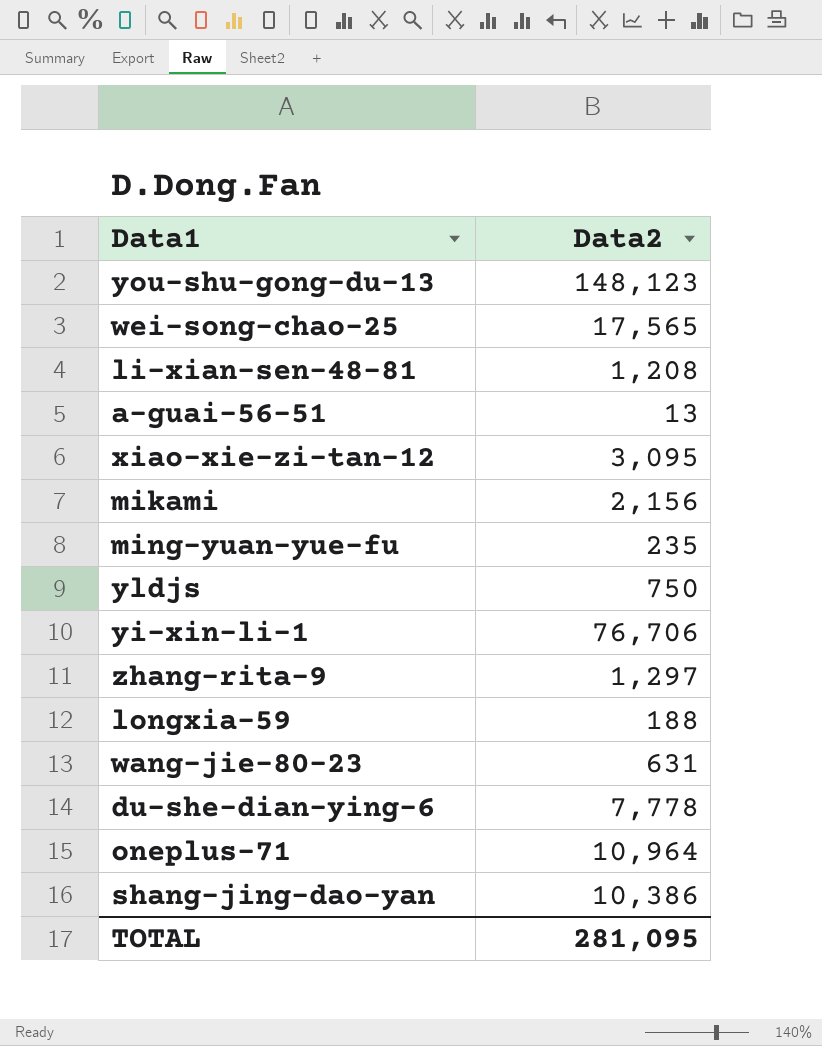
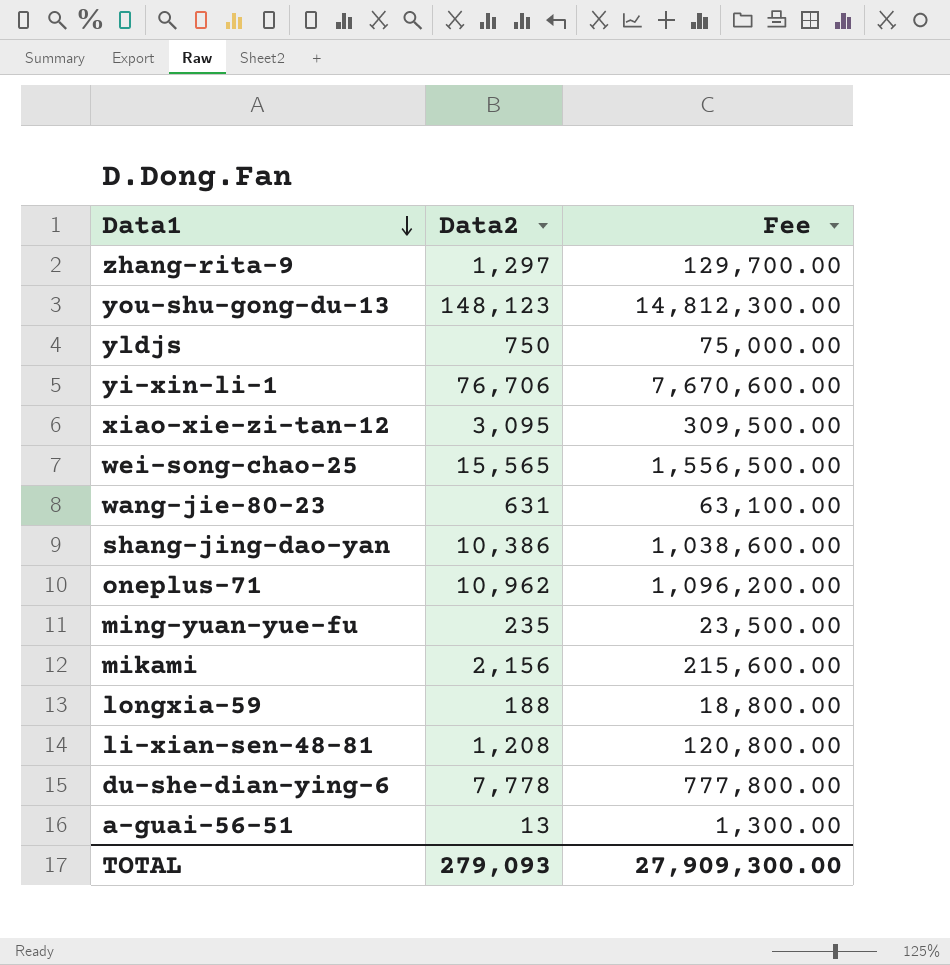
row order: none -> Data1 descending
column Fee | formula: none -> [Data2] * 100
wei-song-chao-25 | Data2: 17,565 -> 15,565
oneplus-71 | Data2: 10,964 -> 10,962
TOTAL | Data2: 281,095 -> 279,093

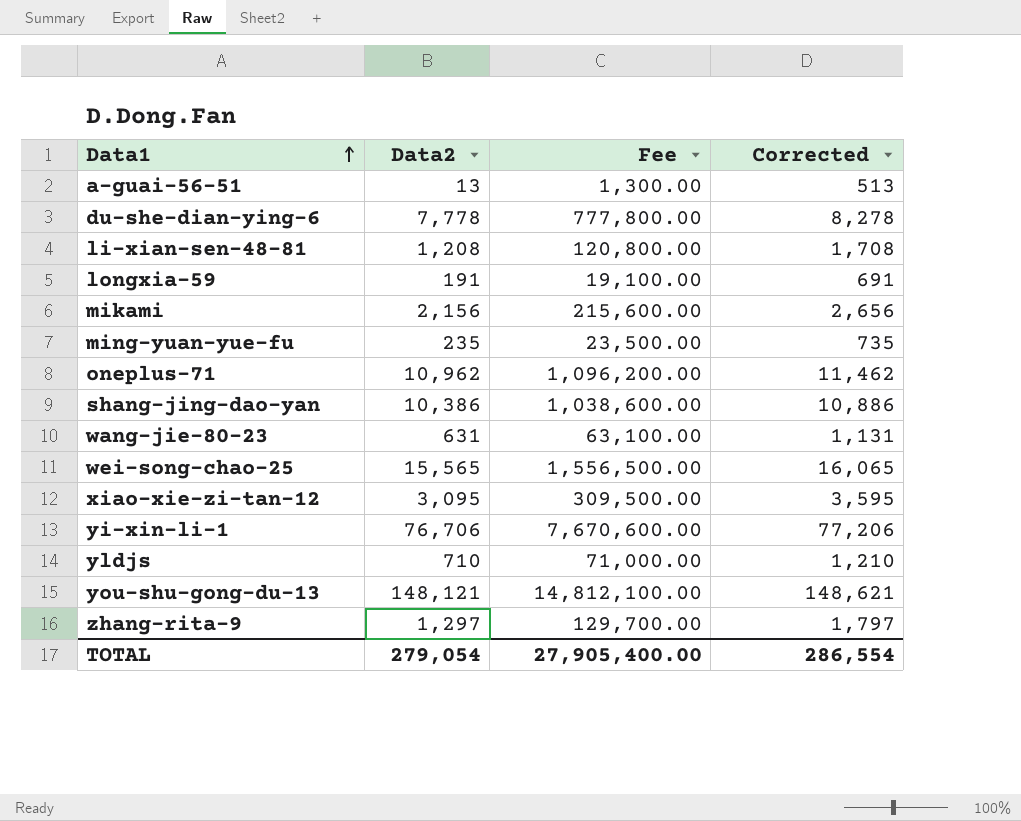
row order: Data1 descending -> Data1 ascending
column Corrected | formula: none -> [Data2] + 500
longxia-59 | Data2: 188 -> 191
longxia-59 | Fee: 18,800.00 -> 19,100.00
yldjs | Data2: 750 -> 710
yldjs | Fee: 75,000.00 -> 71,000.00
you-shu-gong-du-13 | Data2: 148,123 -> 148,121
you-shu-gong-du-13 | Fee: 14,812,300.00 -> 14,812,100.00
TOTAL | Data2: 279,093 -> 279,054
TOTAL | Fee: 27,909,300.00 -> 27,905,400.00

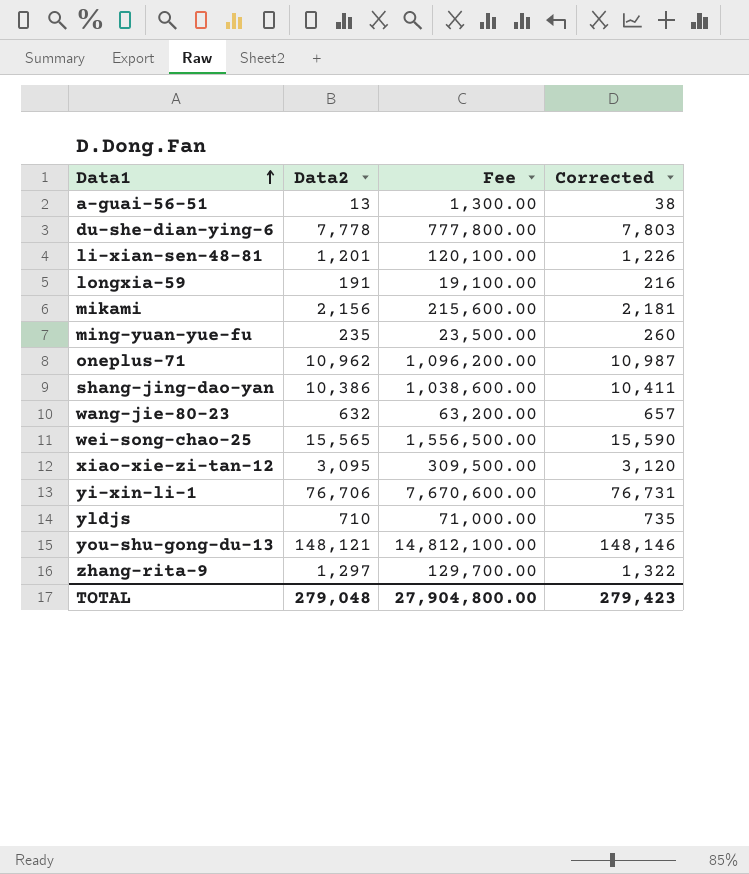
column Corrected | formula: [Data2] + 500 -> [Data2] + 25
li-xian-sen-48-81 | Data2: 1,208 -> 1,201
li-xian-sen-48-81 | Fee: 120,800.00 -> 120,100.00
wang-jie-80-23 | Data2: 631 -> 632
wang-jie-80-23 | Fee: 63,100.00 -> 63,200.00
TOTAL | Data2: 279,054 -> 279,048
TOTAL | Fee: 27,905,400.00 -> 27,904,800.00
TOTAL | Corrected: 286,554 -> 279,423

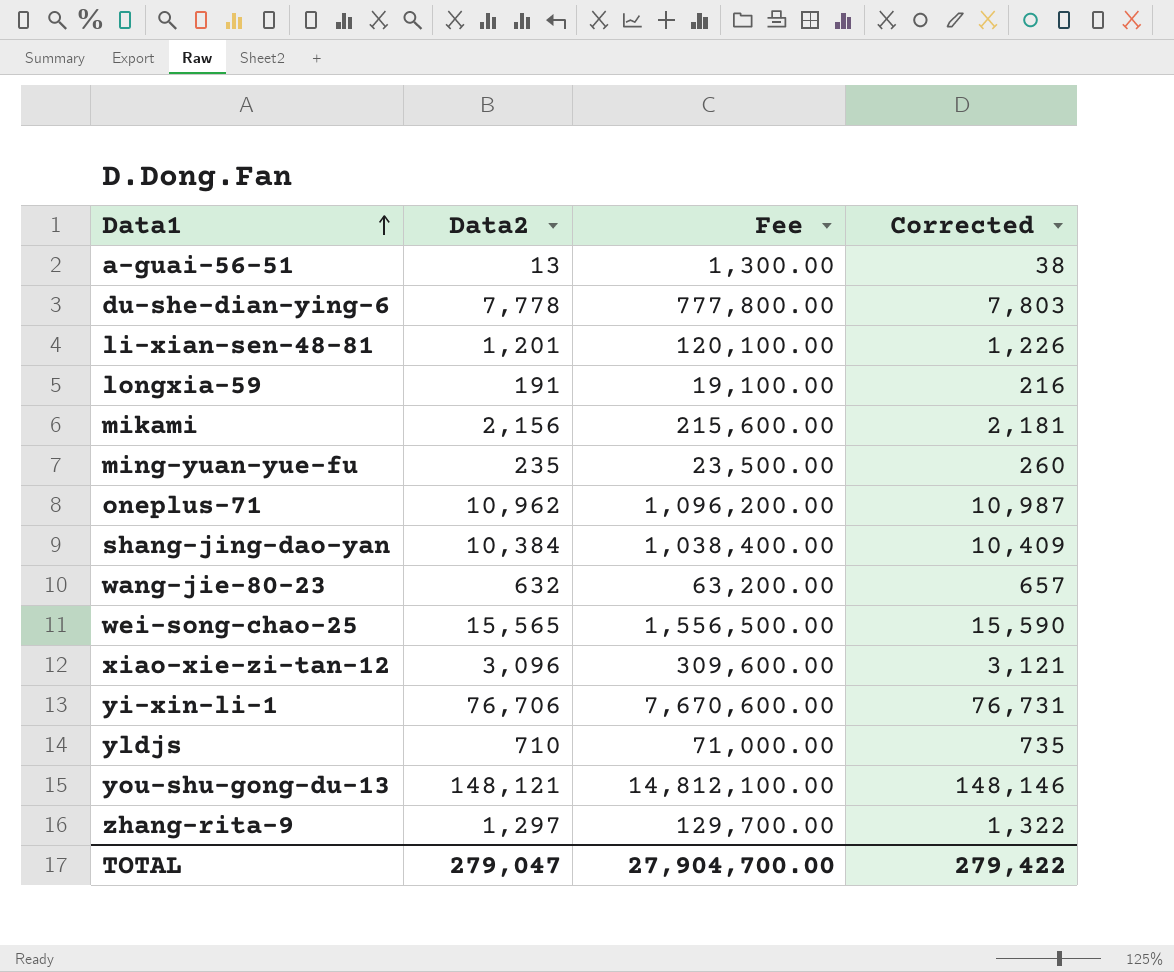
shang-jing-dao-yan | Data2: 10,386 -> 10,384
shang-jing-dao-yan | Fee: 1,038,600.00 -> 1,038,400.00
shang-jing-dao-yan | Corrected: 10,411 -> 10,409
xiao-xie-zi-tan-12 | Data2: 3,095 -> 3,096
xiao-xie-zi-tan-12 | Fee: 309,500.00 -> 309,600.00
xiao-xie-zi-tan-12 | Corrected: 3,120 -> 3,121
TOTAL | Data2: 279,048 -> 279,047
TOTAL | Fee: 27,904,800.00 -> 27,904,700.00
TOTAL | Corrected: 279,423 -> 279,422

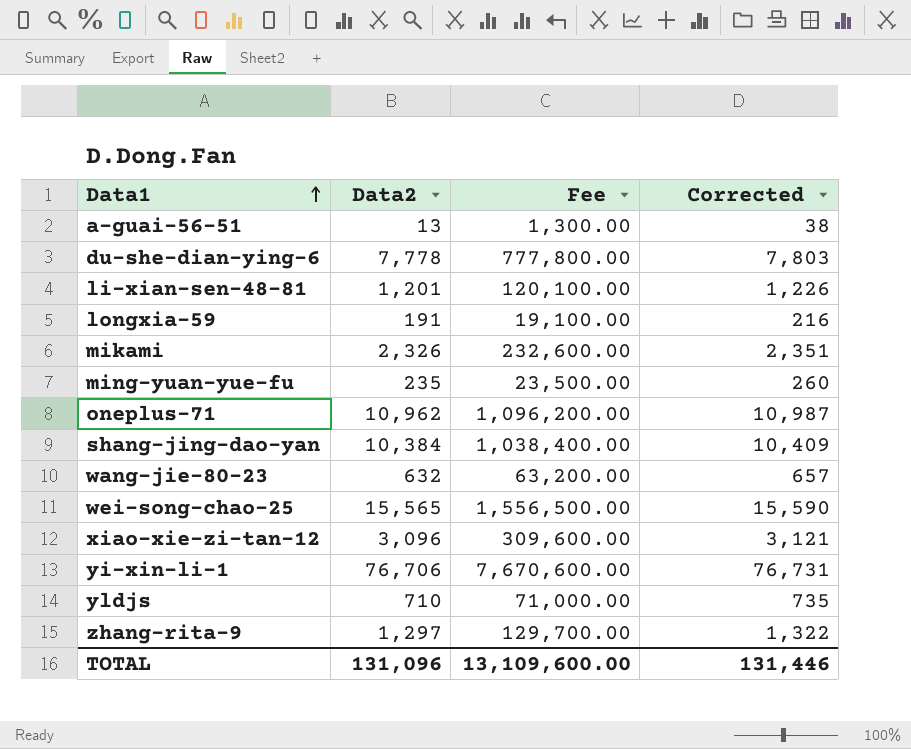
row you-shu-gong-du-13: 148,121 | 14,812,100.00 | 148,146 -> none
mikami | Data2: 2,156 -> 2,326
mikami | Fee: 215,600.00 -> 232,600.00
mikami | Corrected: 2,181 -> 2,351
TOTAL | Data2: 279,047 -> 131,096
TOTAL | Fee: 27,904,700.00 -> 13,109,600.00
TOTAL | Corrected: 279,422 -> 131,446

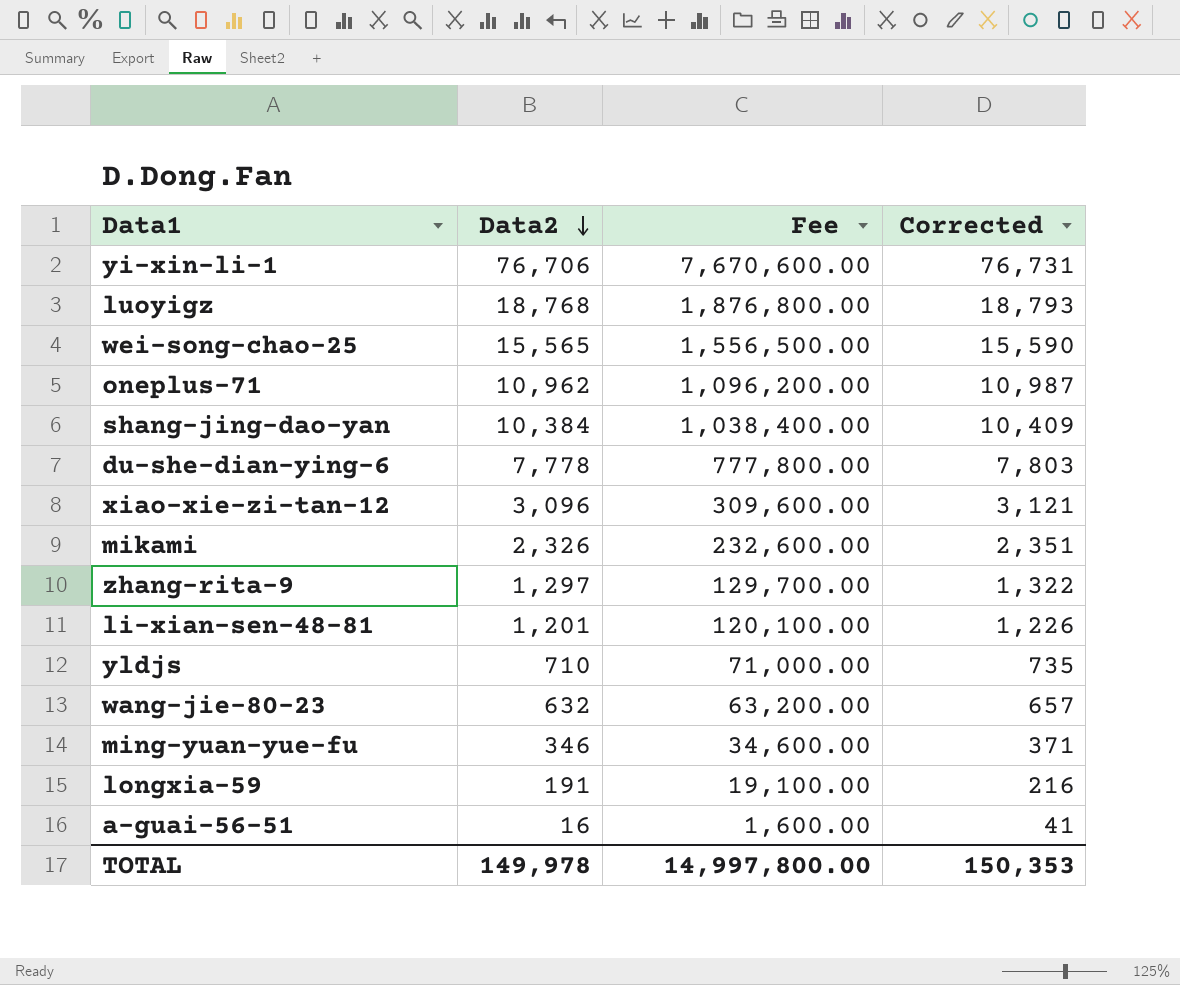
row order: Data1 ascending -> Data2 descending
row luoyigz: none -> 18,768 | 1,876,800.00 | 18,793
ming-yuan-yue-fu | Data2: 235 -> 346
ming-yuan-yue-fu | Fee: 23,500.00 -> 34,600.00
ming-yuan-yue-fu | Corrected: 260 -> 371
a-guai-56-51 | Data2: 13 -> 16
a-guai-56-51 | Fee: 1,300.00 -> 1,600.00
a-guai-56-51 | Corrected: 38 -> 41
TOTAL | Data2: 131,096 -> 149,978
TOTAL | Fee: 13,109,600.00 -> 14,997,800.00
TOTAL | Corrected: 131,446 -> 150,353

